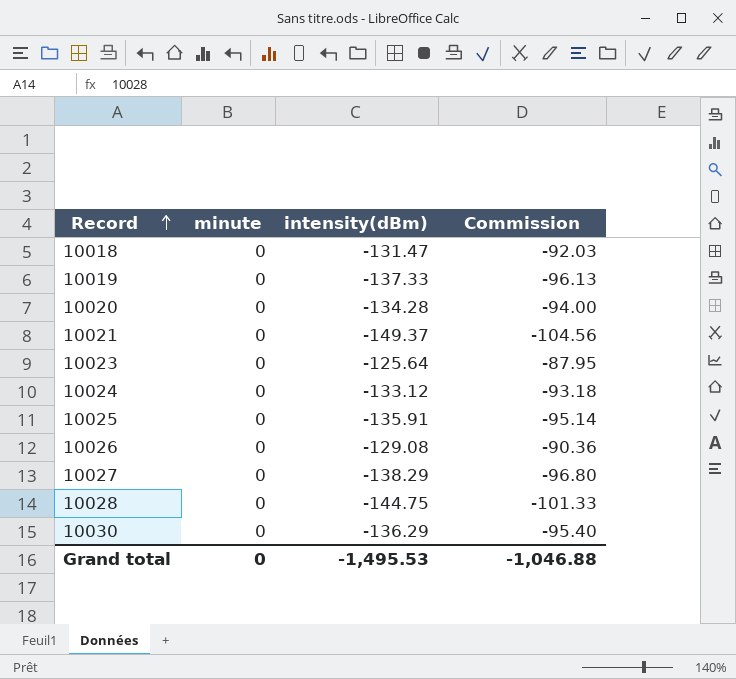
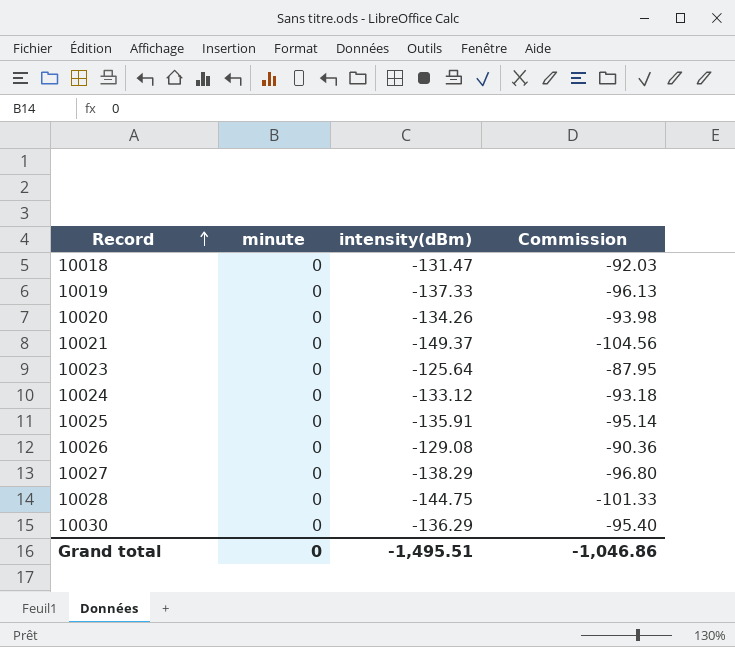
10020 | intensity(dBm): -134.28 -> -134.26
10020 | Commission: -94.00 -> -93.98
Grand total | intensity(dBm): -1,495.53 -> -1,495.51
Grand total | Commission: -1,046.88 -> -1,046.86

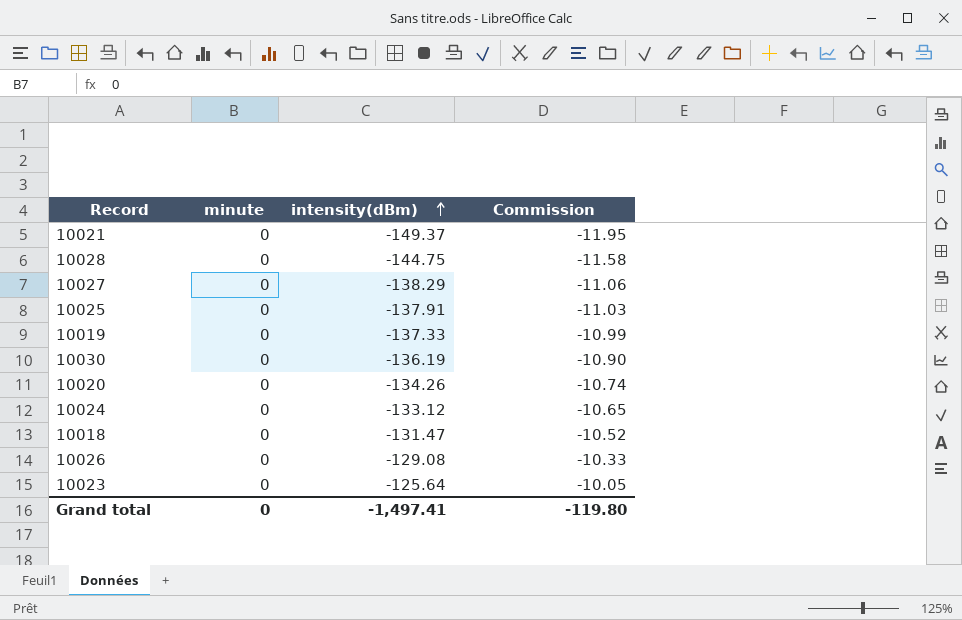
row order: Record ascending -> intensity(dBm) ascending
column Commission | formula: [intensity(dBm)] * 0.7 -> [intensity(dBm)] * 0.08
10025 | intensity(dBm): -135.91 -> -137.91
10030 | intensity(dBm): -136.29 -> -136.19
Grand total | intensity(dBm): -1,495.51 -> -1,497.41
Grand total | Commission: -1,046.86 -> -119.80

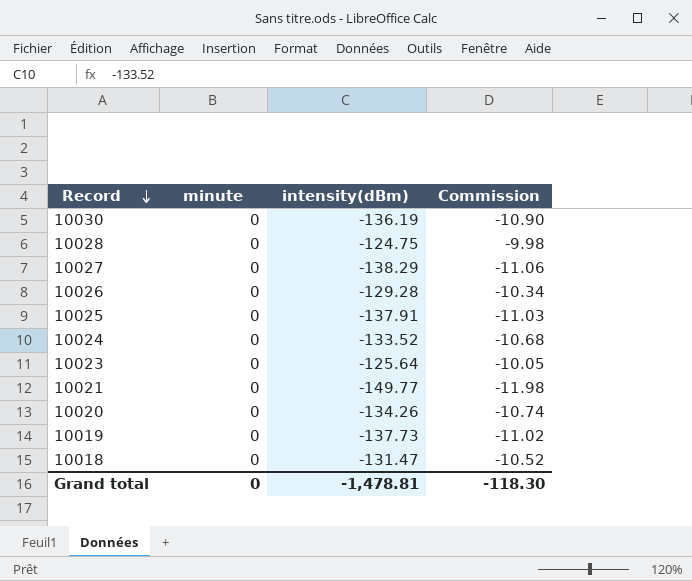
row order: intensity(dBm) ascending -> Record descending
10028 | intensity(dBm): -144.75 -> -124.75
10028 | Commission: -11.58 -> -9.98
10026 | intensity(dBm): -129.08 -> -129.28
10026 | Commission: -10.33 -> -10.34
10024 | intensity(dBm): -133.12 -> -133.52
10024 | Commission: -10.65 -> -10.68
10021 | intensity(dBm): -149.37 -> -149.77
10021 | Commission: -11.95 -> -11.98
10019 | intensity(dBm): -137.33 -> -137.73
10019 | Commission: -10.99 -> -11.02
Grand total | intensity(dBm): -1,497.41 -> -1,478.81
Grand total | Commission: -119.80 -> -118.30

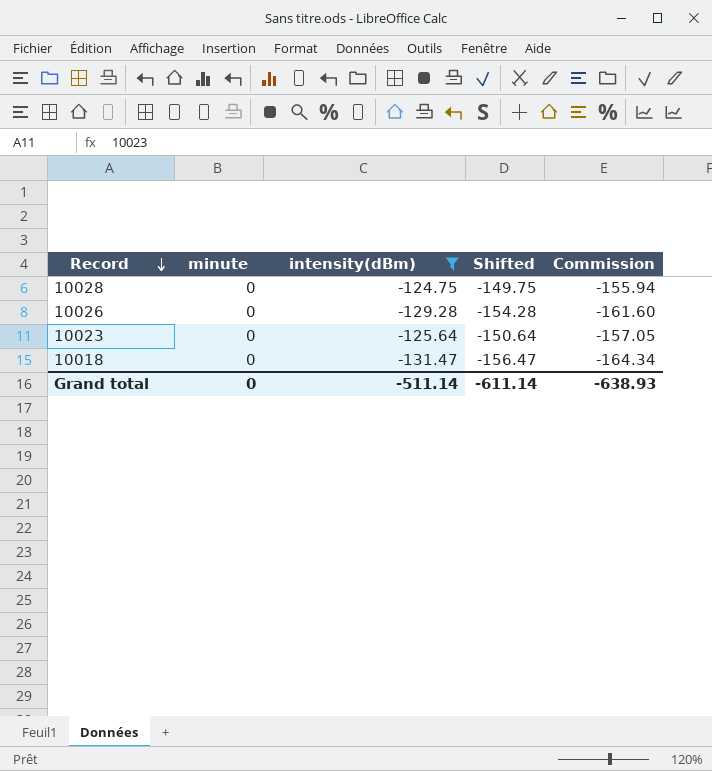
filter: none -> intensity(dBm) >= -131.47
column Shifted | formula: none -> [intensity(dBm)] - 25
column Commission | formula: [intensity(dBm)] * 0.08 -> [intensity(dBm)] * 1.25
Grand total | intensity(dBm): -1,478.81 -> -511.14
Grand total | Commission: -118.30 -> -638.93

